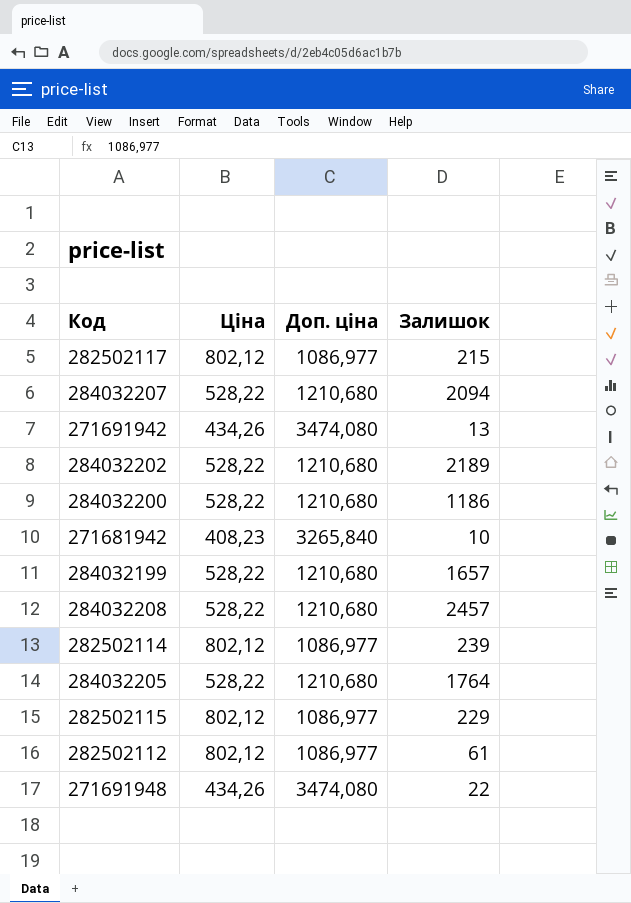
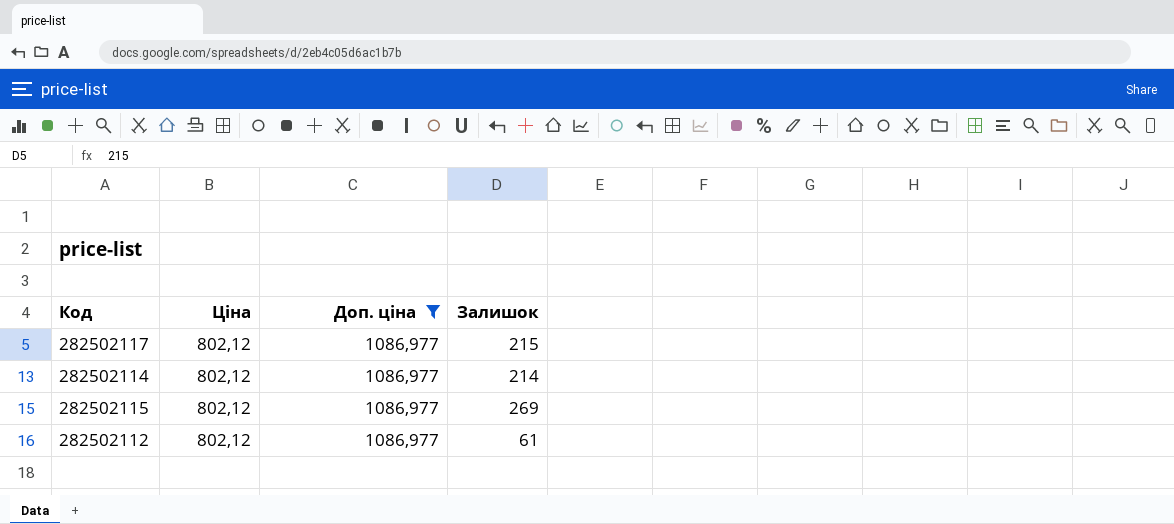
filter: none -> Доп. ціна = 1086,977
282502114 | Залишок: 239 -> 214
282502115 | Залишок: 229 -> 269

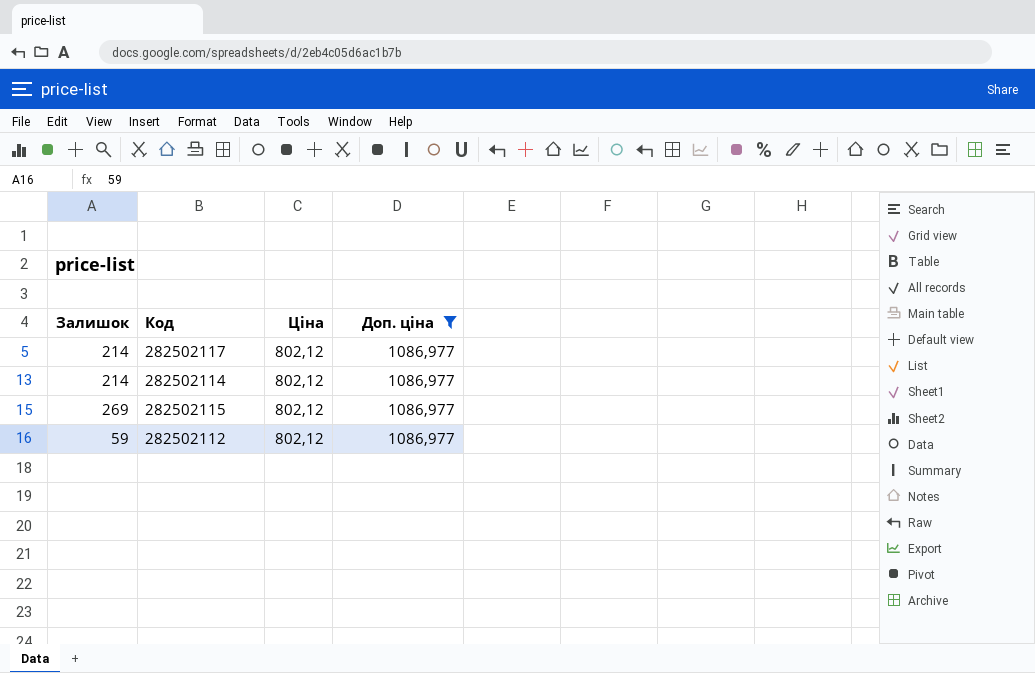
column Залишок | position: 4 -> 1
282502117 | Залишок: 215 -> 214
282502112 | Залишок: 61 -> 59

